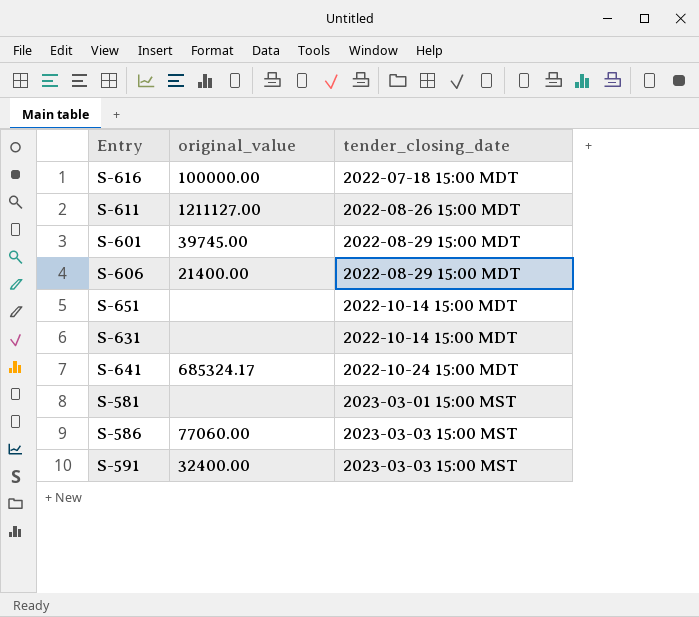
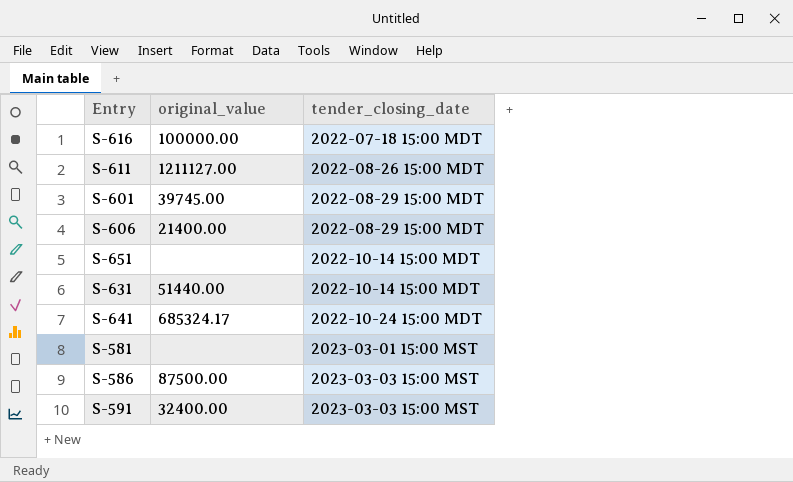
S-631 | original_value: none -> 51440.00
S-586 | original_value: 77060.00 -> 87500.00

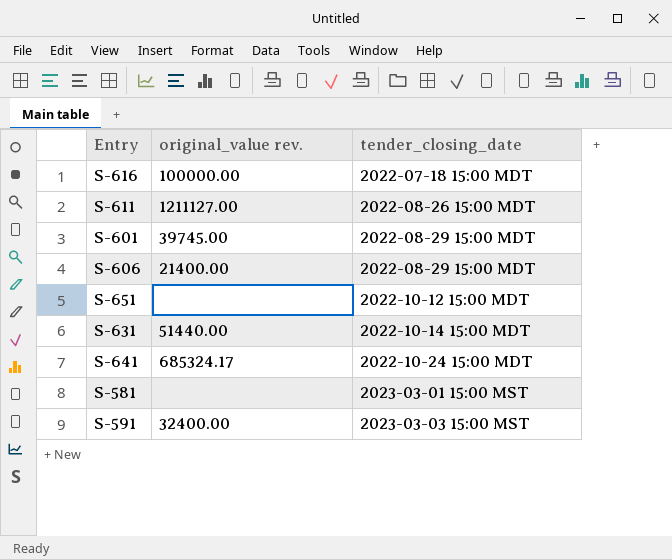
column name: original_value -> original_value rev.
row S-586: 87500.00 | 2023-03-03 15:00 MST -> none
S-651 | tender_closing_date: 2022-10-14 15:00 MDT -> 2022-10-12 15:00 MDT

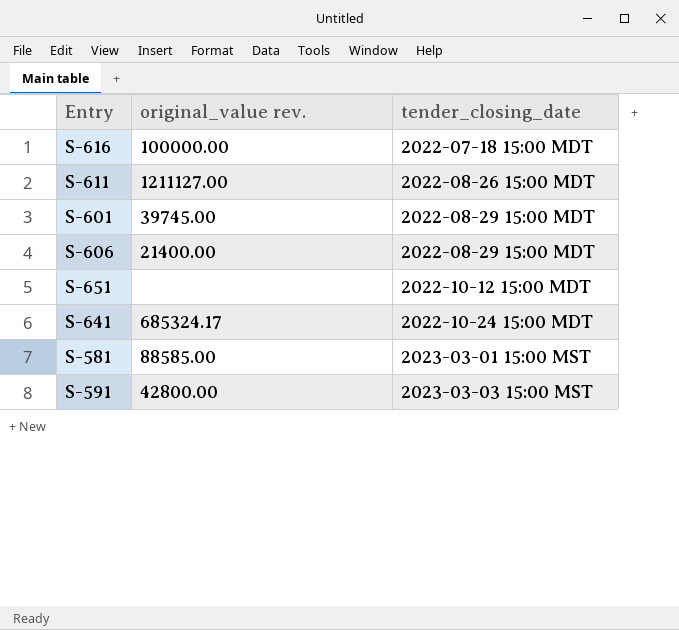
row S-631: 51440.00 | 2022-10-14 15:00 MDT -> none
S-581 | original_value rev.: none -> 88585.00
S-591 | original_value rev.: 32400.00 -> 42800.00

